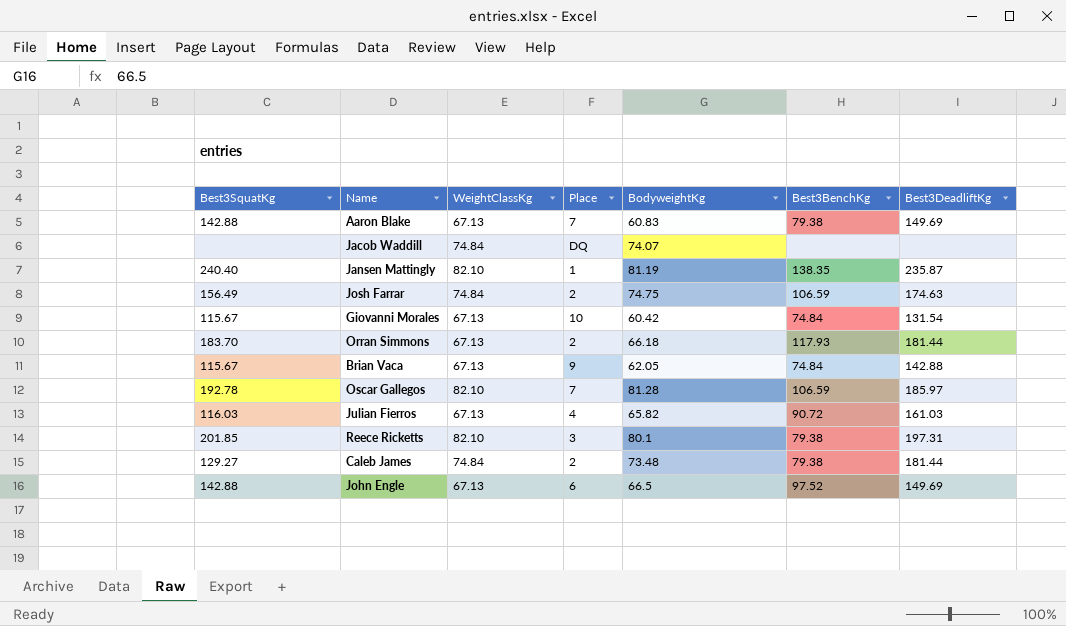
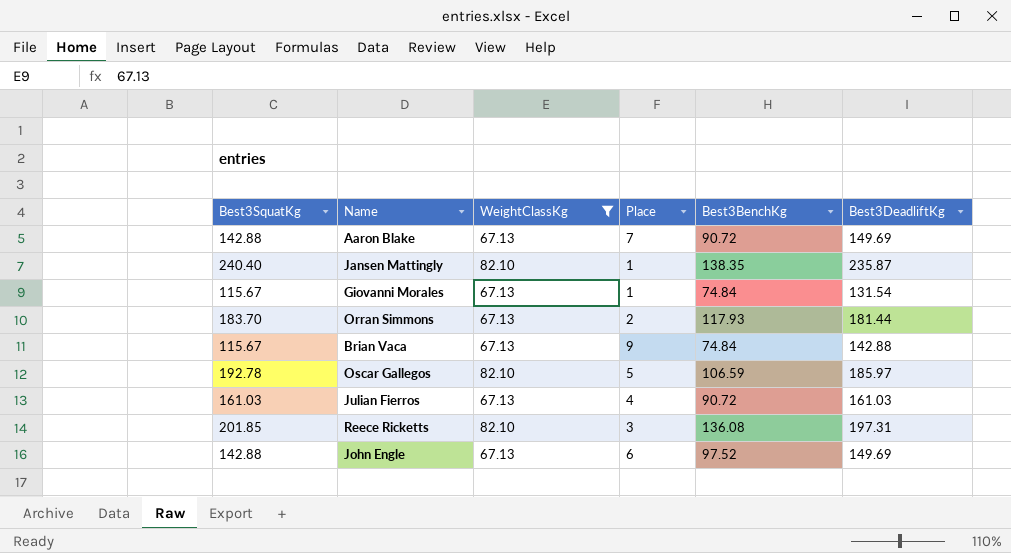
filter: none -> WeightClassKg != 74.84
column BodyweightKg | position: 5 -> none
Aaron Blake | Best3BenchKg: 79.38 -> 90.72
Giovanni Morales | Place: 10 -> 1
Oscar Gallegos | Place: 7 -> 5
Julian Fierros | Best3SquatKg: 116.03 -> 161.03
Reece Ricketts | Best3BenchKg: 79.38 -> 136.08

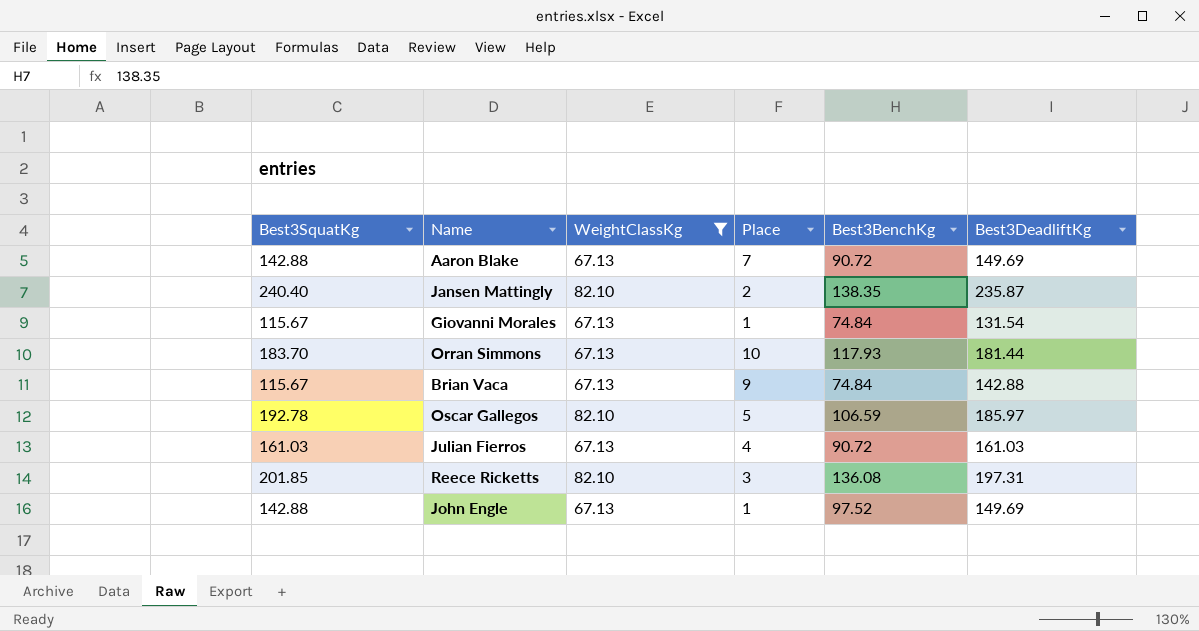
Jansen Mattingly | Place: 1 -> 2
Orran Simmons | Place: 2 -> 10
John Engle | Place: 6 -> 1

